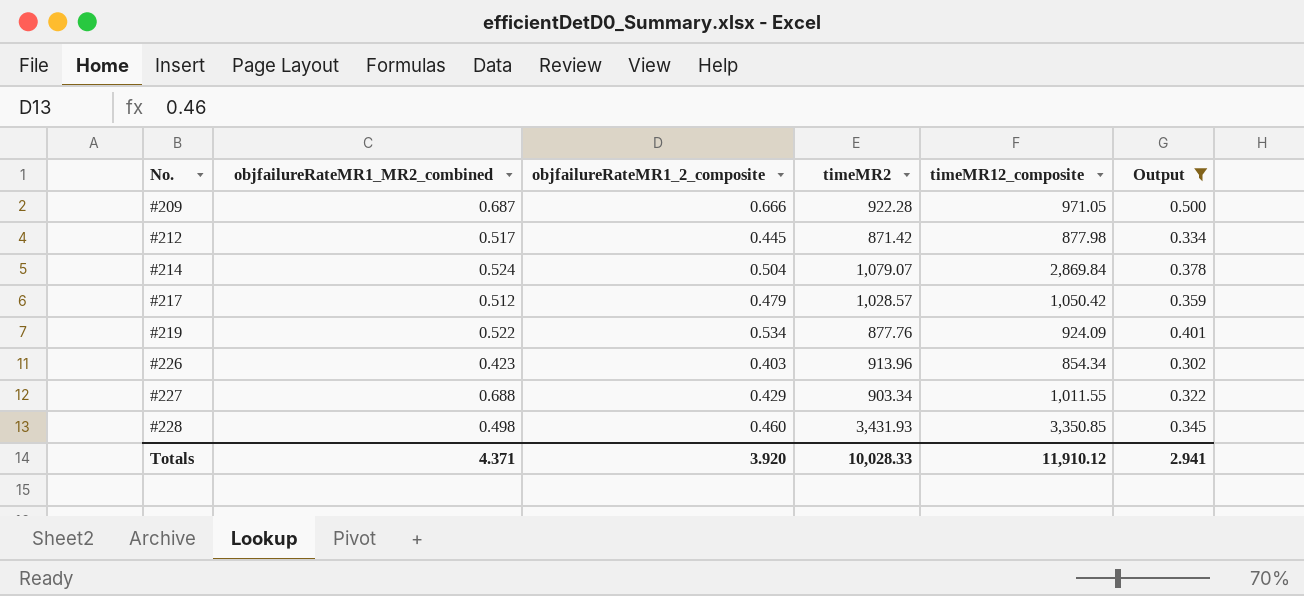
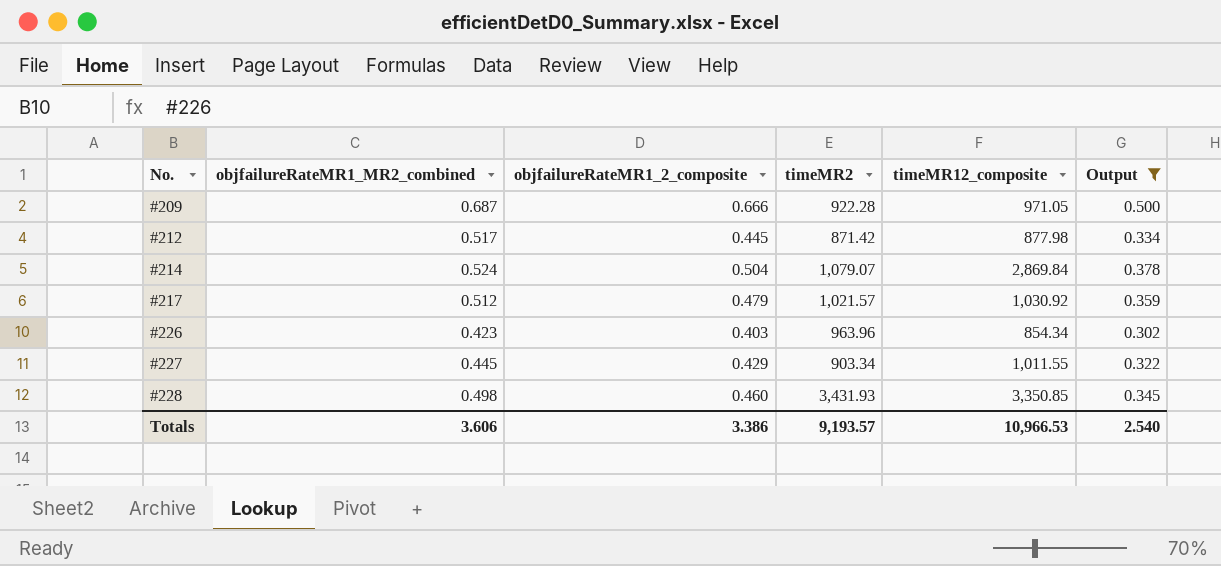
row #219: 0.522 | 0.534 | 877.76 | 924.09 | 0.401 -> none
#217 | timeMR2: 1,028.57 -> 1,021.57
#217 | timeMR12_composite: 1,050.42 -> 1,030.92
#226 | timeMR2: 913.96 -> 963.96
#227 | objfailureRateMR1_MR2_combined: 0.688 -> 0.445
Totals | objfailureRateMR1_MR2_combined: 4.371 -> 3.606
Totals | objfailureRateMR1_2_composite: 3.920 -> 3.386
Totals | timeMR2: 10,028.33 -> 9,193.57
Totals | timeMR12_composite: 11,910.12 -> 10,966.53
Totals | Output: 2.941 -> 2.540

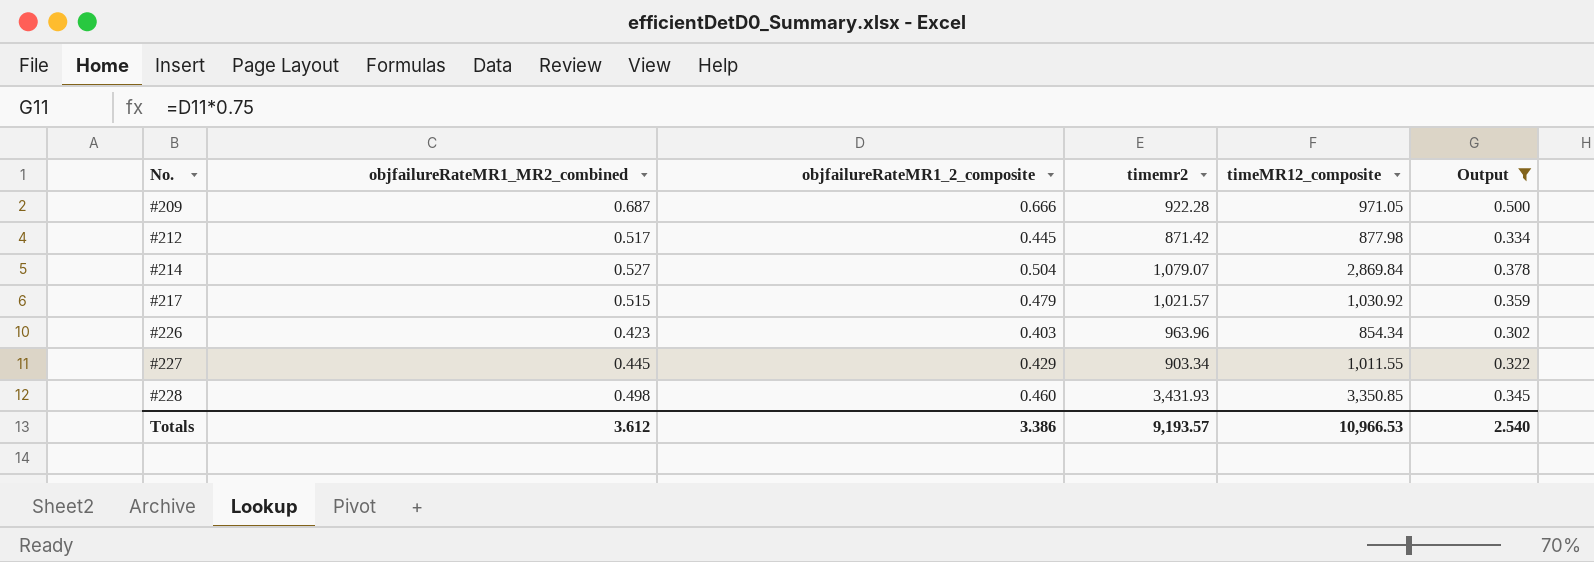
column name: timeMR2 -> timemr2
#214 | objfailureRateMR1_MR2_combined: 0.524 -> 0.527
#217 | objfailureRateMR1_MR2_combined: 0.512 -> 0.515
Totals | objfailureRateMR1_MR2_combined: 3.606 -> 3.612

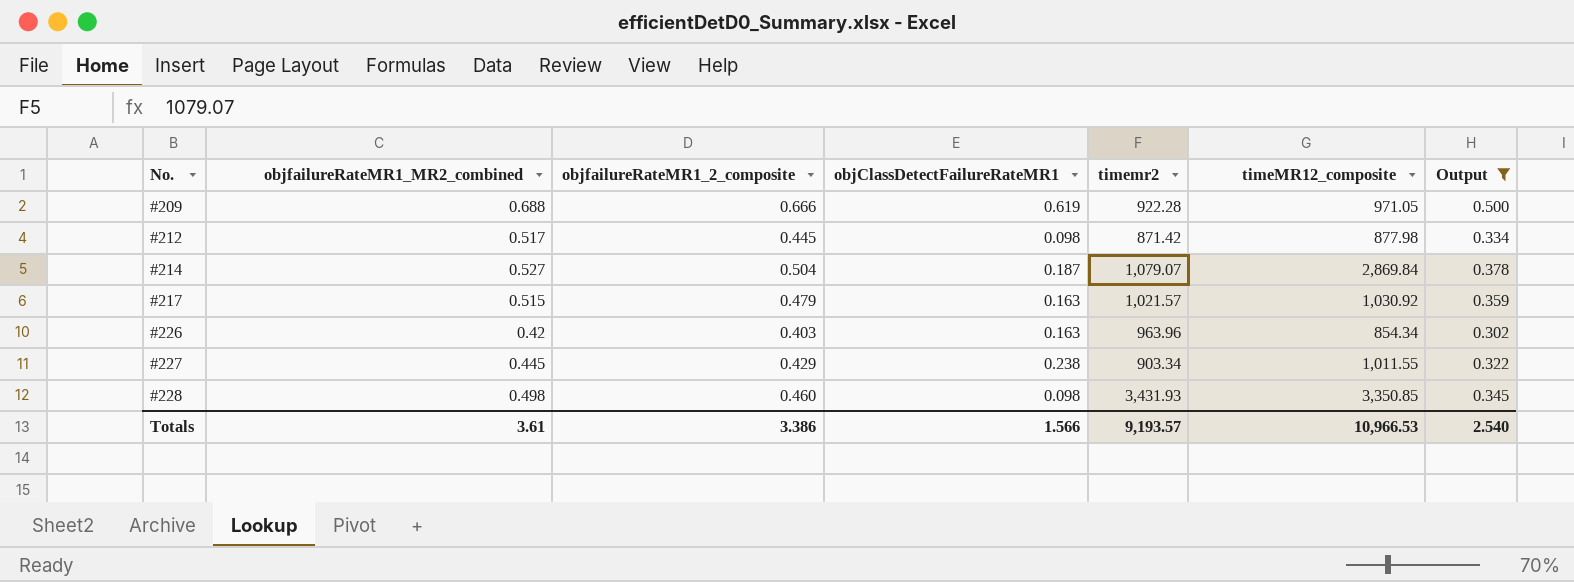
column objClassDetectFailureRateMR1 | position: none -> 4
#209 | objfailureRateMR1_MR2_combined: 0.687 -> 0.688
#226 | objfailureRateMR1_MR2_combined: 0.423 -> 0.42
Totals | objfailureRateMR1_MR2_combined: 3.612 -> 3.61

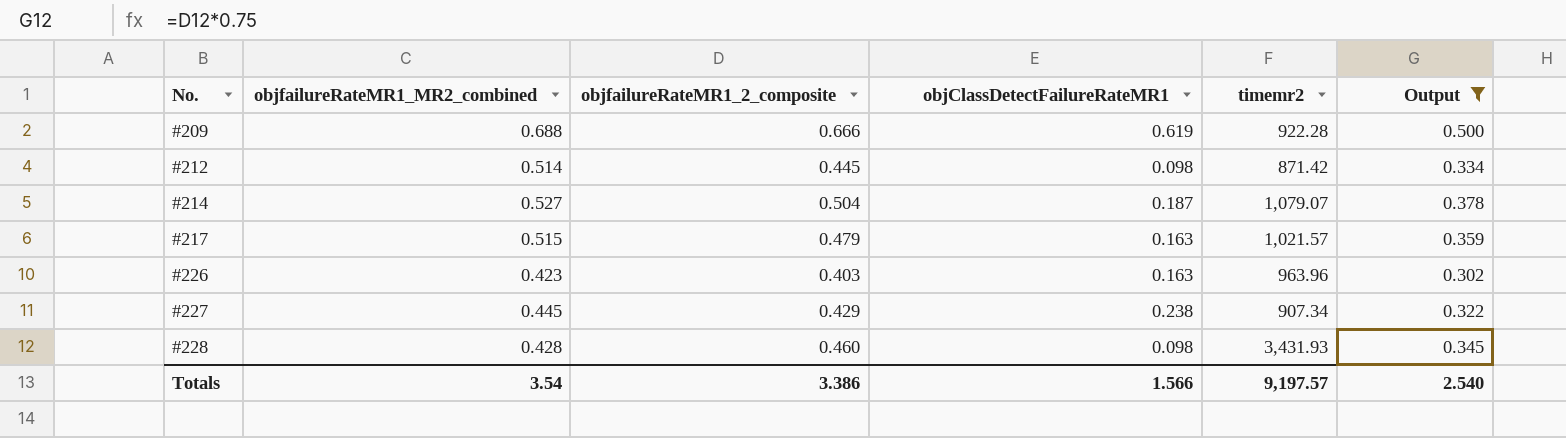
column timeMR12_composite | position: 6 -> none
#212 | objfailureRateMR1_MR2_combined: 0.517 -> 0.514
#226 | objfailureRateMR1_MR2_combined: 0.42 -> 0.423
#227 | timemr2: 903.34 -> 907.34
#228 | objfailureRateMR1_MR2_combined: 0.498 -> 0.428
Totals | objfailureRateMR1_MR2_combined: 3.61 -> 3.54
Totals | timemr2: 9,193.57 -> 9,197.57

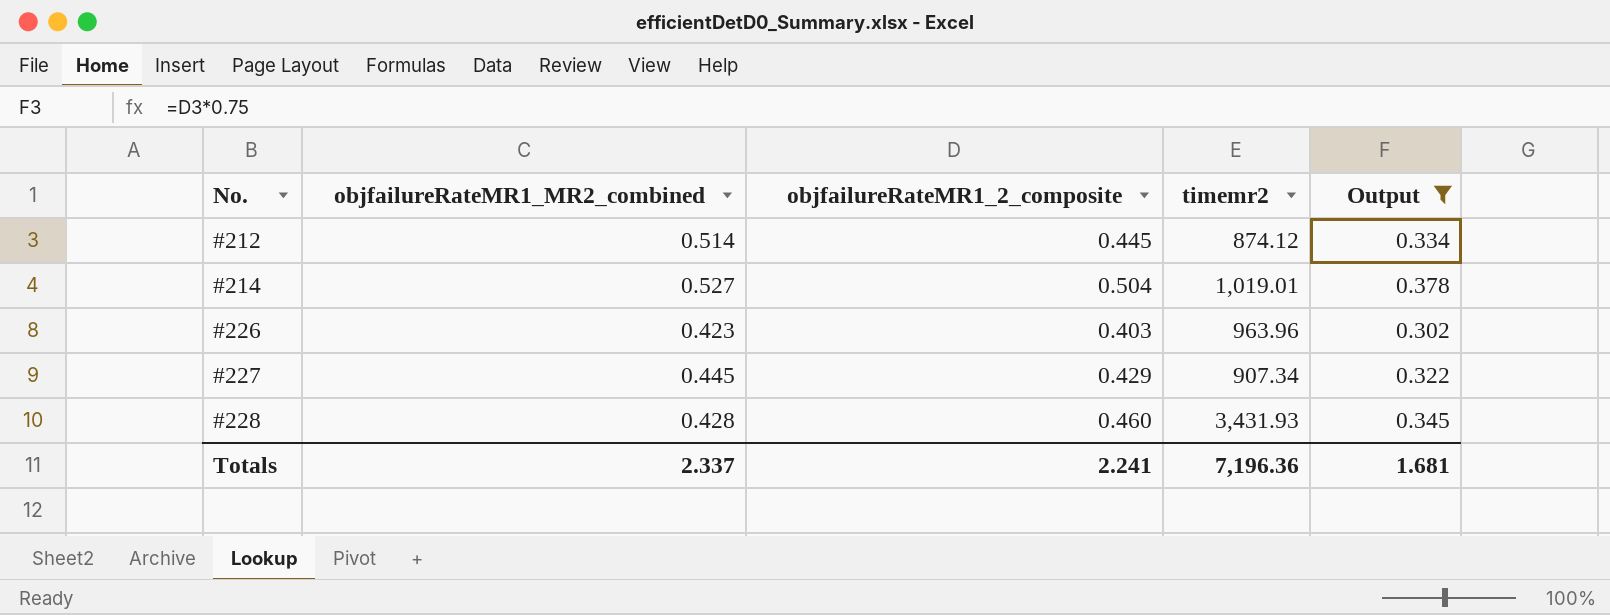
column objClassDetectFailureRateMR1 | position: 4 -> none
row #209: 0.688 | 0.666 | 0.619 | 922.28 | 0.500 -> none
row #217: 0.515 | 0.479 | 0.163 | 1,021.57 | 0.359 -> none
#212 | timemr2: 871.42 -> 874.12
#214 | timemr2: 1,079.07 -> 1,019.01
Totals | objfailureRateMR1_MR2_combined: 3.54 -> 2.337
Totals | objfailureRateMR1_2_composite: 3.386 -> 2.241
Totals | timemr2: 9,197.57 -> 7,196.36
Totals | Output: 2.540 -> 1.681

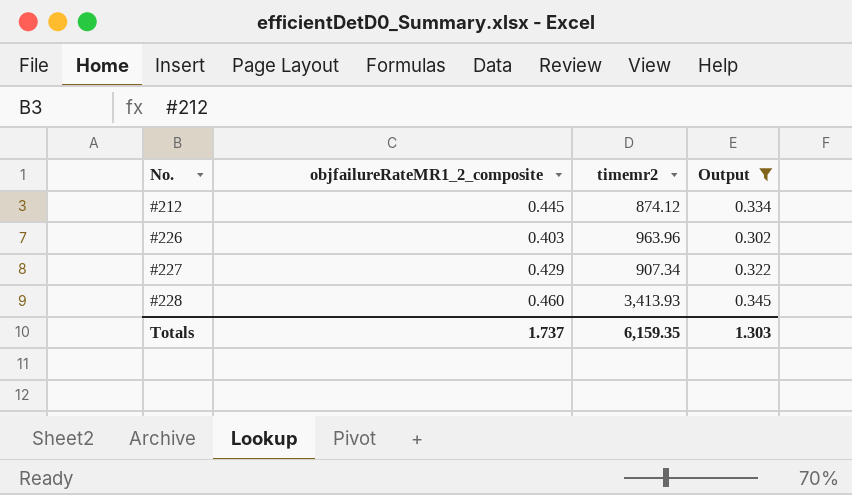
column objfailureRateMR1_MR2_combined | position: 2 -> none
row #214: 0.527 | 0.504 | 1,019.01 | 0.378 -> none
#228 | timemr2: 3,431.93 -> 3,413.93
Totals | objfailureRateMR1_2_composite: 2.241 -> 1.737
Totals | timemr2: 7,196.36 -> 6,159.35
Totals | Output: 1.681 -> 1.303

